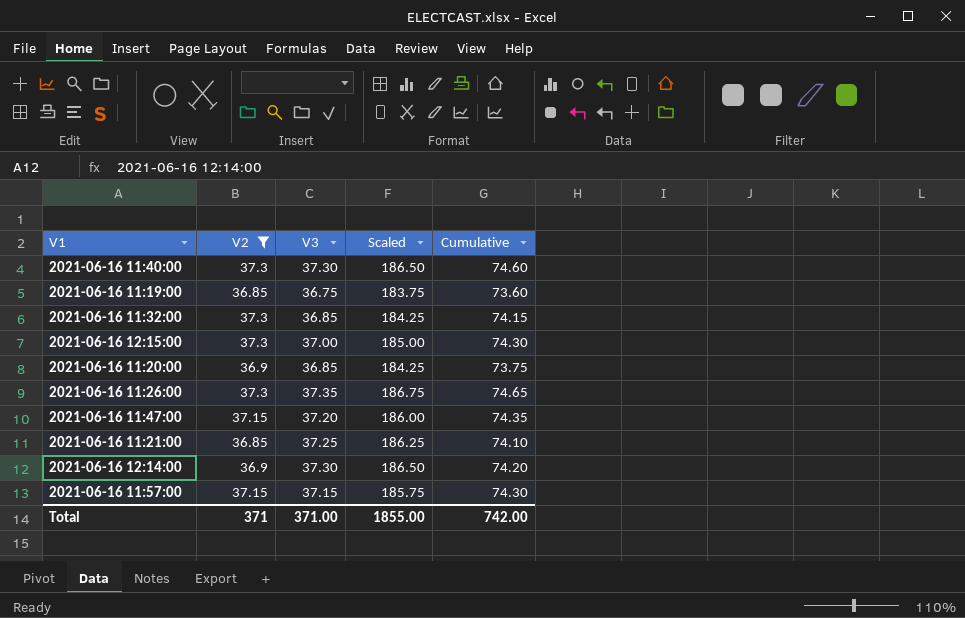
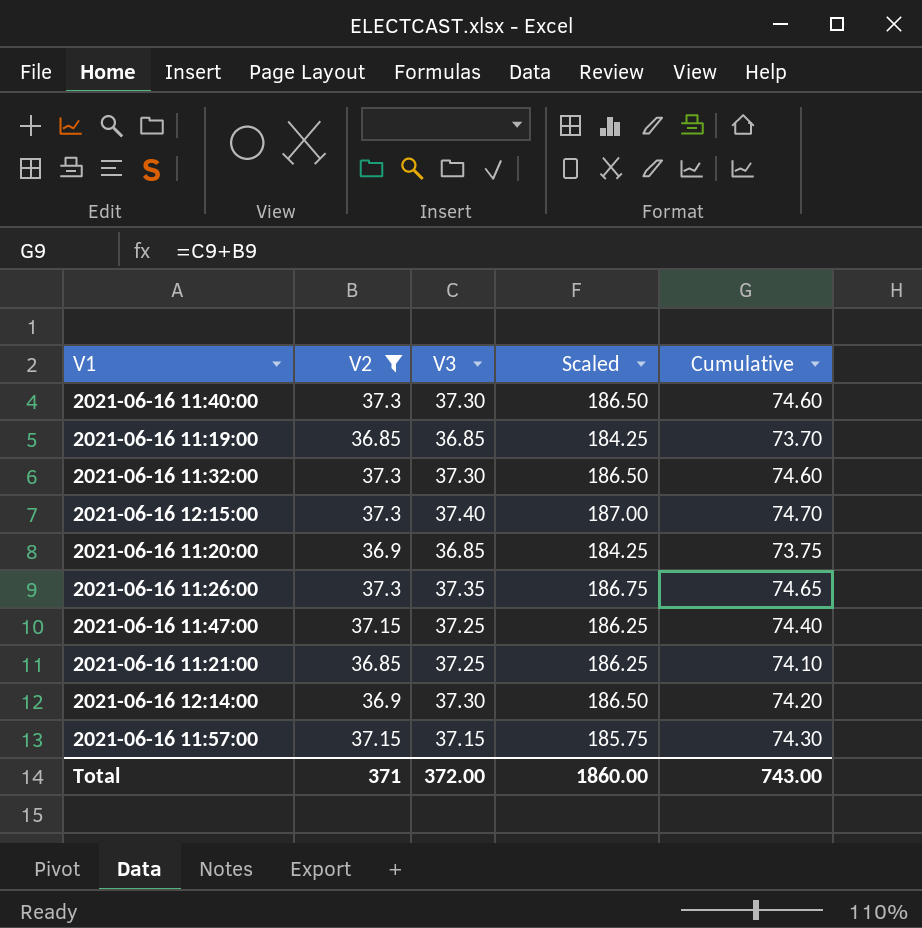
2021-06-16 11:19:00 | V3: 36.75 -> 36.85
2021-06-16 11:19:00 | Scaled: 183.75 -> 184.25
2021-06-16 11:19:00 | Cumulative: 73.60 -> 73.70
2021-06-16 11:32:00 | V3: 36.85 -> 37.30
2021-06-16 11:32:00 | Scaled: 184.25 -> 186.50
2021-06-16 11:32:00 | Cumulative: 74.15 -> 74.60
2021-06-16 12:15:00 | V3: 37.00 -> 37.40
2021-06-16 12:15:00 | Scaled: 185.00 -> 187.00
2021-06-16 12:15:00 | Cumulative: 74.30 -> 74.70
2021-06-16 11:47:00 | V3: 37.20 -> 37.25
2021-06-16 11:47:00 | Scaled: 186.00 -> 186.25
2021-06-16 11:47:00 | Cumulative: 74.35 -> 74.40
Total | V3: 371.00 -> 372.00
Total | Scaled: 1855.00 -> 1860.00
Total | Cumulative: 742.00 -> 743.00

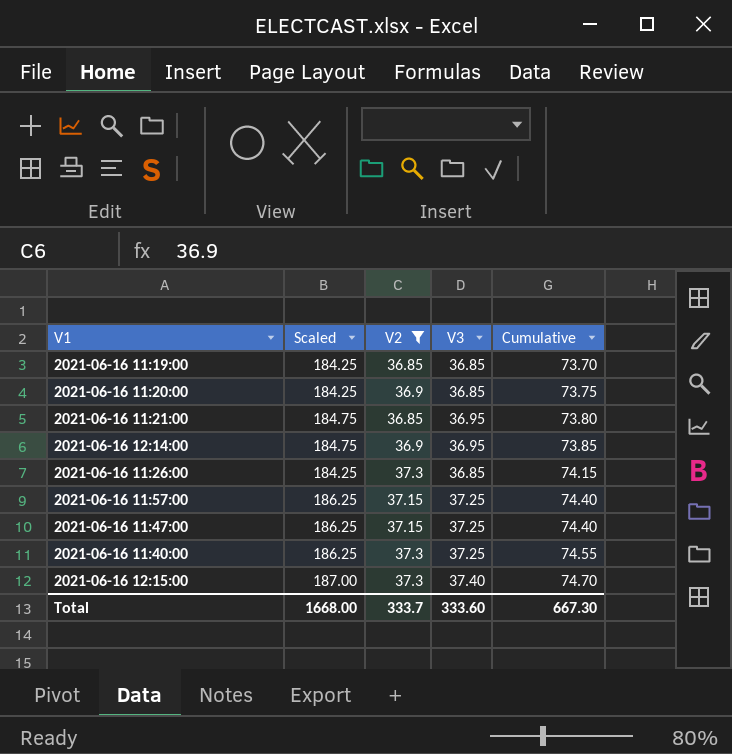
row order: none -> Cumulative ascending
column Scaled | position: 4 -> 2
row 2021-06-16 11:32:00: 37.3 | 37.30 | 186.50 | 74.60 -> none
2021-06-16 11:21:00 | Scaled: 186.25 -> 184.75
2021-06-16 11:21:00 | V3: 37.25 -> 36.95
2021-06-16 11:21:00 | Cumulative: 74.10 -> 73.80
2021-06-16 12:14:00 | Scaled: 186.50 -> 184.75
2021-06-16 12:14:00 | V3: 37.30 -> 36.95
2021-06-16 12:14:00 | Cumulative: 74.20 -> 73.85
2021-06-16 11:26:00 | Scaled: 186.75 -> 184.25
2021-06-16 11:26:00 | V3: 37.35 -> 36.85
2021-06-16 11:26:00 | Cumulative: 74.65 -> 74.15
2021-06-16 11:57:00 | Scaled: 185.75 -> 186.25
2021-06-16 11:57:00 | V3: 37.15 -> 37.25
2021-06-16 11:57:00 | Cumulative: 74.30 -> 74.40
2021-06-16 11:40:00 | Scaled: 186.50 -> 186.25
2021-06-16 11:40:00 | V3: 37.30 -> 37.25
2021-06-16 11:40:00 | Cumulative: 74.60 -> 74.55
Total | Scaled: 1860.00 -> 1668.00
Total | V2: 371 -> 333.7
Total | V3: 372.00 -> 333.60
Total | Cumulative: 743.00 -> 667.30

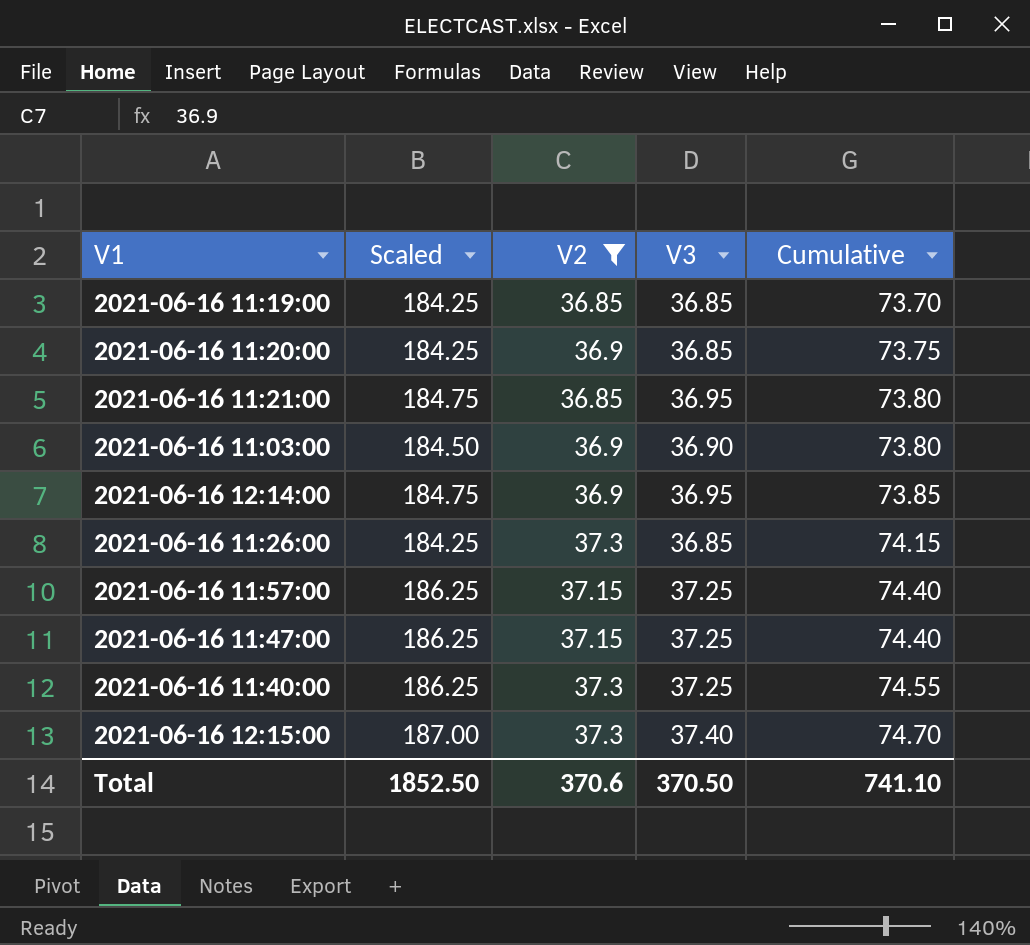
row 2021-06-16 11:03:00: none -> 184.50 | 36.9 | 36.90 | 73.80
Total | Scaled: 1668.00 -> 1852.50
Total | V2: 333.7 -> 370.6
Total | V3: 333.60 -> 370.50
Total | Cumulative: 667.30 -> 741.10

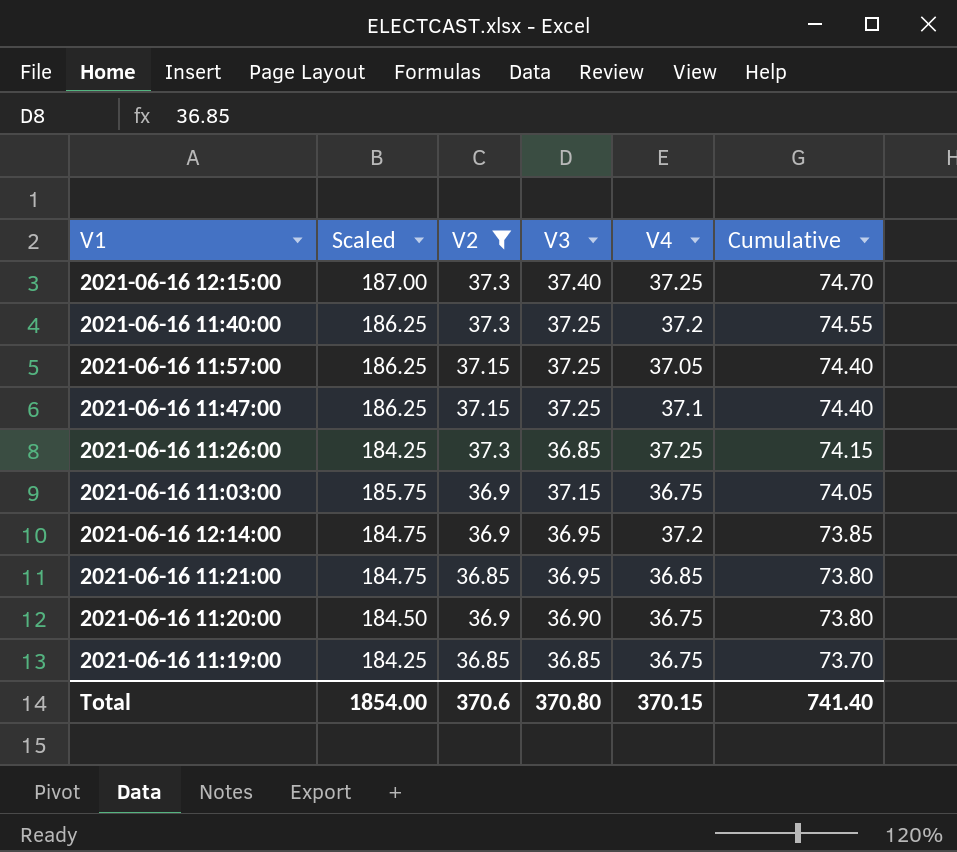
row order: Cumulative ascending -> Cumulative descending
column V4 | position: none -> 5
2021-06-16 11:03:00 | Scaled: 184.50 -> 185.75
2021-06-16 11:03:00 | V3: 36.90 -> 37.15
2021-06-16 11:03:00 | Cumulative: 73.80 -> 74.05
2021-06-16 11:20:00 | Scaled: 184.25 -> 184.50
2021-06-16 11:20:00 | V3: 36.85 -> 36.90
2021-06-16 11:20:00 | Cumulative: 73.75 -> 73.80
Total | Scaled: 1852.50 -> 1854.00
Total | V3: 370.50 -> 370.80
Total | Cumulative: 741.10 -> 741.40

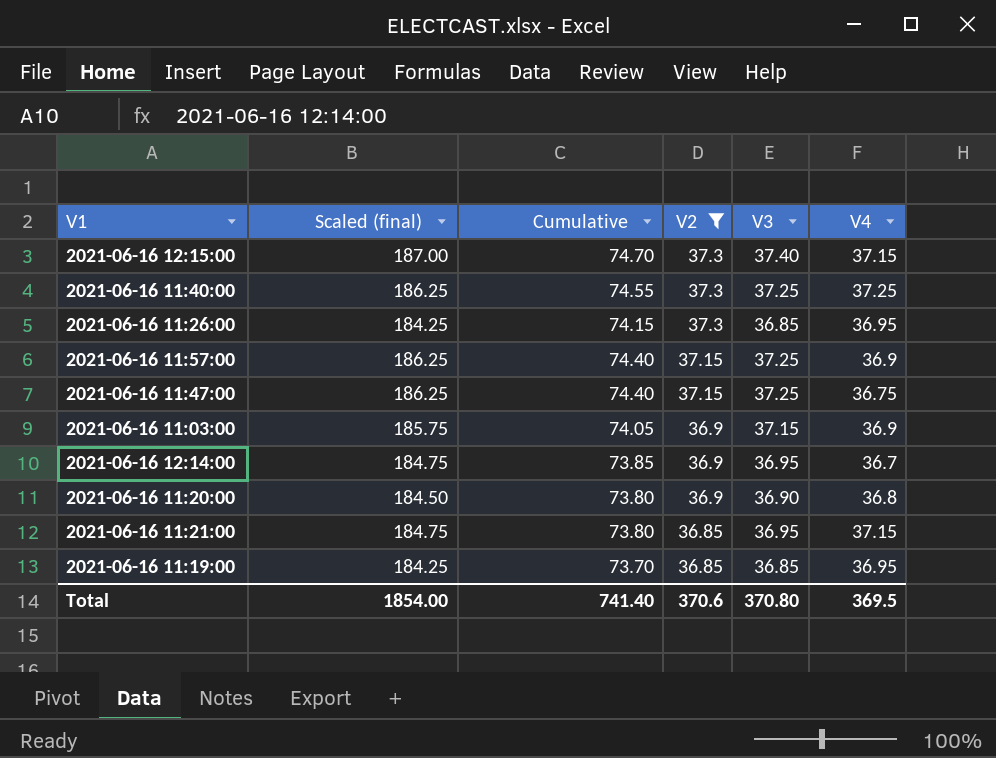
row order: Cumulative descending -> V2 descending
column name: Scaled -> Scaled (final)
column Cumulative | position: 6 -> 3
2021-06-16 12:15:00 | V4: 37.25 -> 37.15
2021-06-16 11:40:00 | V4: 37.2 -> 37.25
2021-06-16 11:26:00 | V4: 37.25 -> 36.95
2021-06-16 11:57:00 | V4: 37.05 -> 36.9
2021-06-16 11:47:00 | V4: 37.1 -> 36.75
2021-06-16 11:03:00 | V4: 36.75 -> 36.9
2021-06-16 12:14:00 | V4: 37.2 -> 36.7
2021-06-16 11:20:00 | V4: 36.75 -> 36.8
2021-06-16 11:21:00 | V4: 36.85 -> 37.15
2021-06-16 11:19:00 | V4: 36.75 -> 36.95
Total | V4: 370.15 -> 369.5

